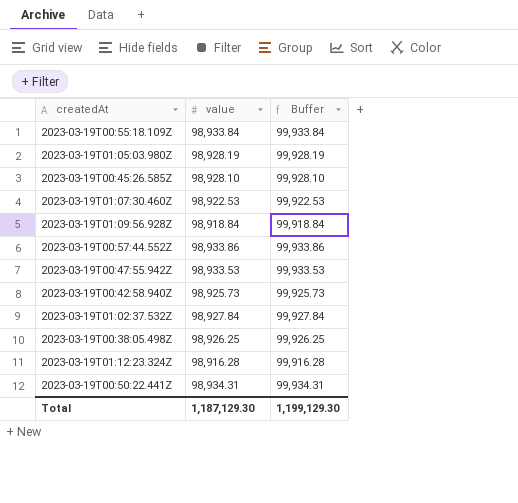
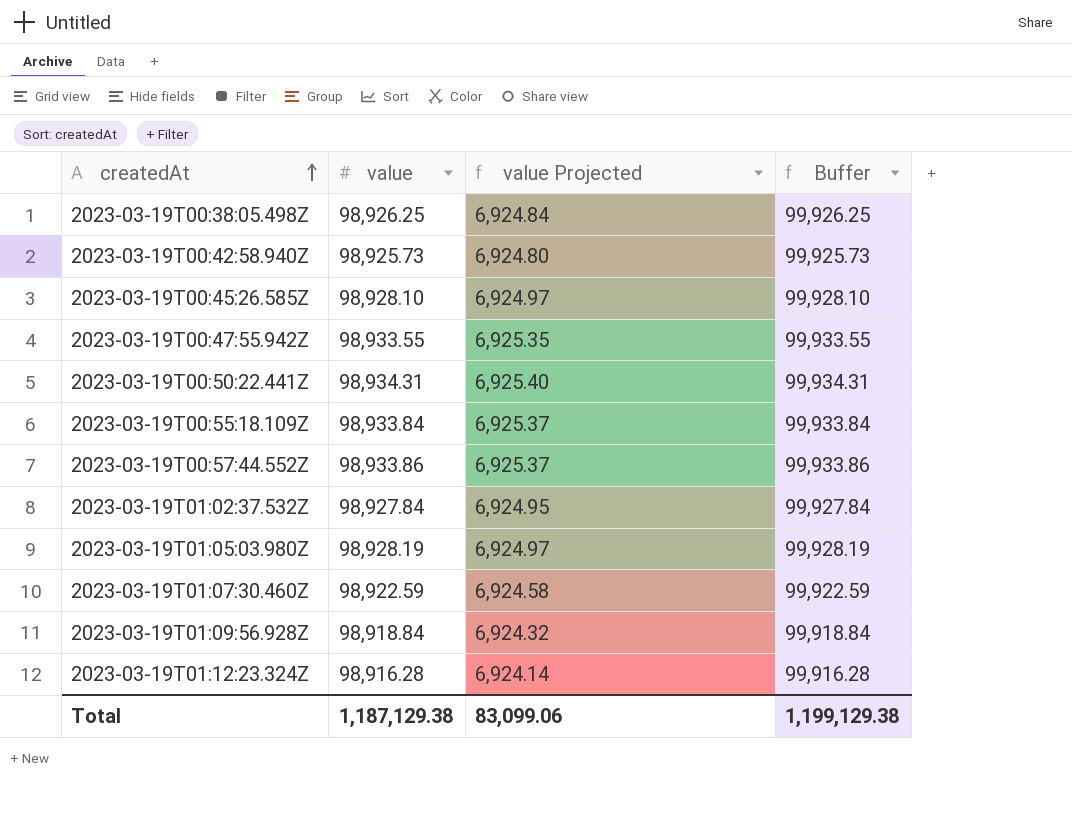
row order: none -> createdAt ascending
column value Projected | formula: none -> [value] * 0.07
2023-03-19T00:47:55.942Z | value: 98,933.53 -> 98,933.55
2023-03-19T00:47:55.942Z | Buffer: 99,933.53 -> 99,933.55
2023-03-19T01:07:30.460Z | value: 98,922.53 -> 98,922.59
2023-03-19T01:07:30.460Z | Buffer: 99,922.53 -> 99,922.59
Total | value: 1,187,129.30 -> 1,187,129.38
Total | Buffer: 1,199,129.30 -> 1,199,129.38

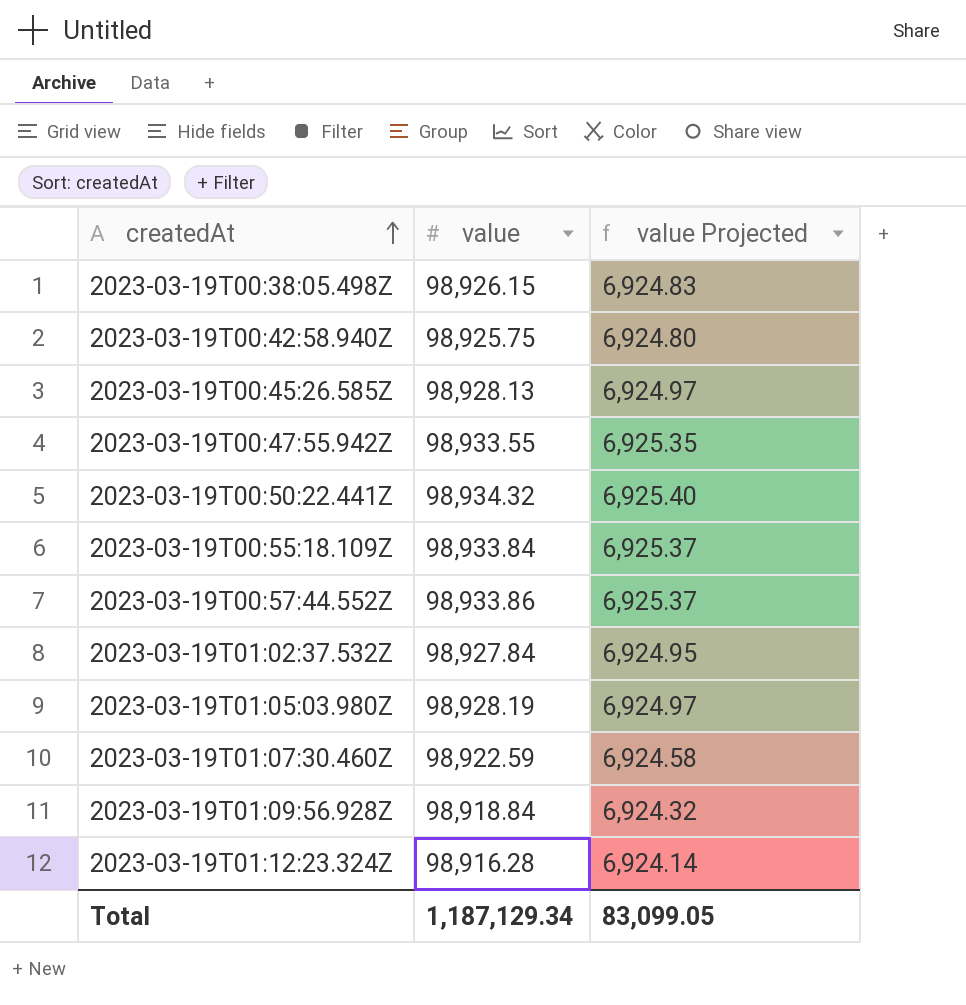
column Buffer | formula: [value] + 1000 -> none
2023-03-19T00:38:05.498Z | value: 98,926.25 -> 98,926.15
2023-03-19T00:38:05.498Z | value Projected: 6,924.84 -> 6,924.83
2023-03-19T00:42:58.940Z | value: 98,925.73 -> 98,925.75
2023-03-19T00:45:26.585Z | value: 98,928.10 -> 98,928.13
2023-03-19T00:50:22.441Z | value: 98,934.31 -> 98,934.32
Total | value: 1,187,129.38 -> 1,187,129.34
Total | value Projected: 83,099.06 -> 83,099.05

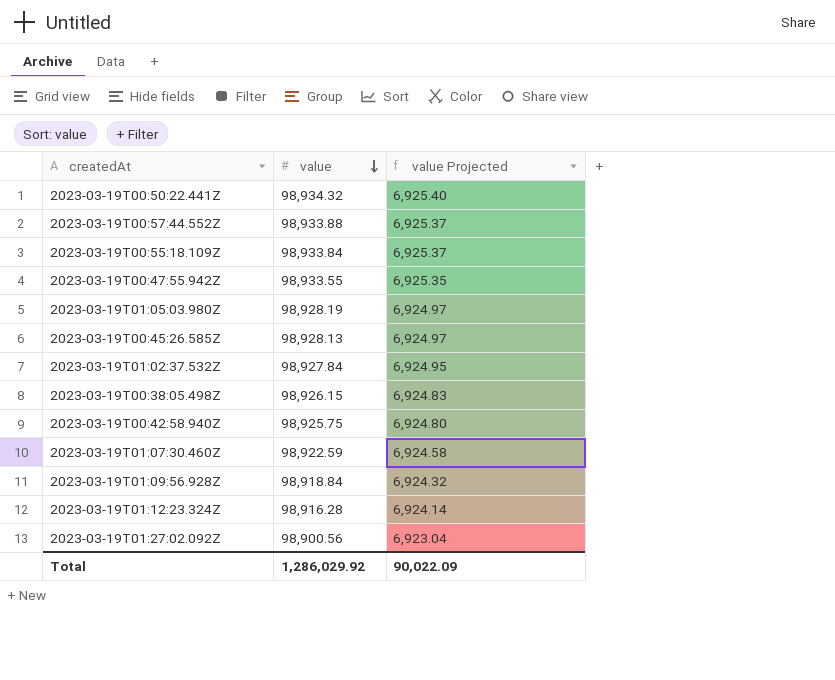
row order: createdAt ascending -> value descending
2023-03-19T00:57:44.552Z | value: 98,933.86 -> 98,933.88
row 2023-03-19T01:27:02.092Z: none -> 98,900.56 | 6,923.04
Total | value: 1,187,129.34 -> 1,286,029.92
Total | value Projected: 83,099.05 -> 90,022.09

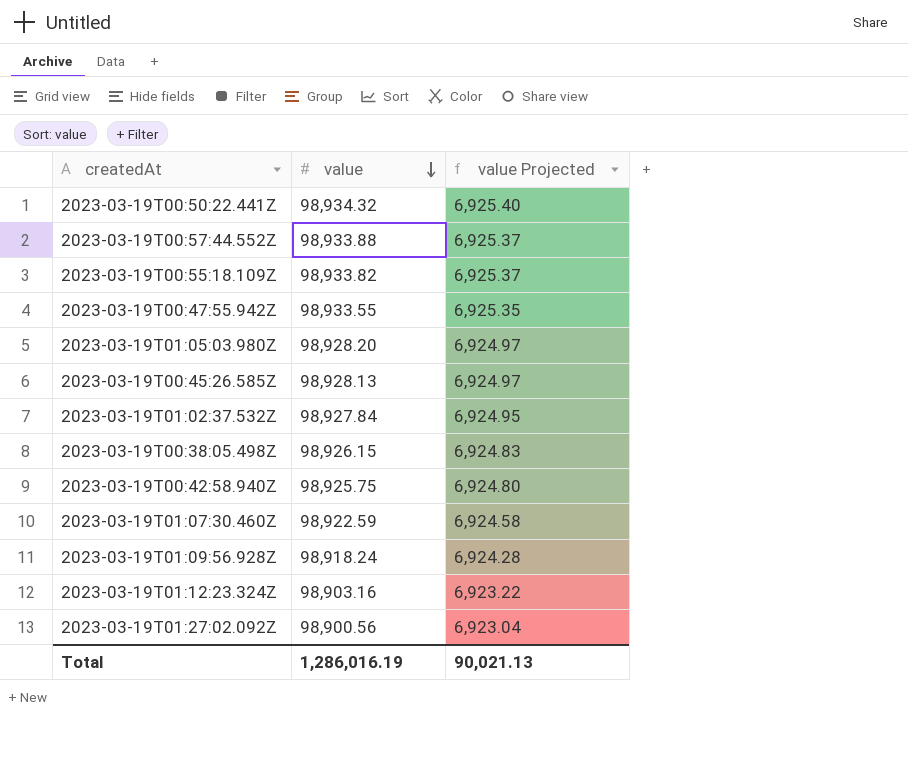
2023-03-19T00:55:18.109Z | value: 98,933.84 -> 98,933.82
2023-03-19T01:05:03.980Z | value: 98,928.19 -> 98,928.20
2023-03-19T01:09:56.928Z | value: 98,918.84 -> 98,918.24
2023-03-19T01:09:56.928Z | value Projected: 6,924.32 -> 6,924.28
2023-03-19T01:12:23.324Z | value: 98,916.28 -> 98,903.16
2023-03-19T01:12:23.324Z | value Projected: 6,924.14 -> 6,923.22
Total | value: 1,286,029.92 -> 1,286,016.19
Total | value Projected: 90,022.09 -> 90,021.13

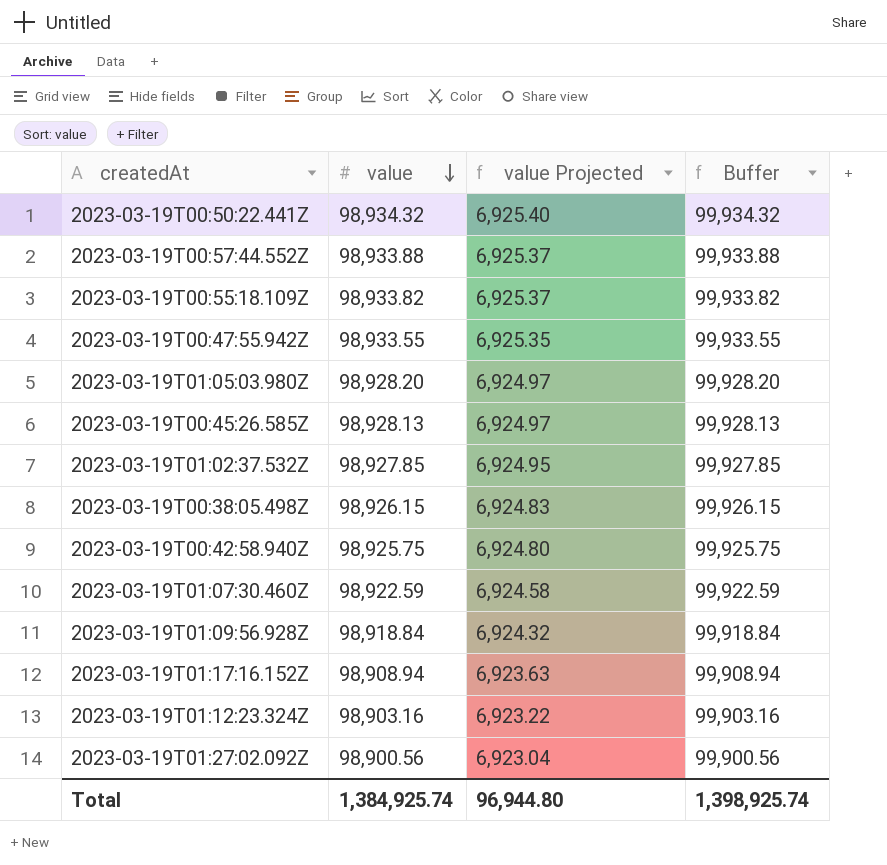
column Buffer | formula: none -> [value] + 1000
2023-03-19T01:02:37.532Z | value: 98,927.84 -> 98,927.85
2023-03-19T01:09:56.928Z | value: 98,918.24 -> 98,918.84
2023-03-19T01:09:56.928Z | value Projected: 6,924.28 -> 6,924.32
row 2023-03-19T01:17:16.152Z: none -> 98,908.94 | 6,923.63 | 99,908.94
Total | value: 1,286,016.19 -> 1,384,925.74
Total | value Projected: 90,021.13 -> 96,944.80

